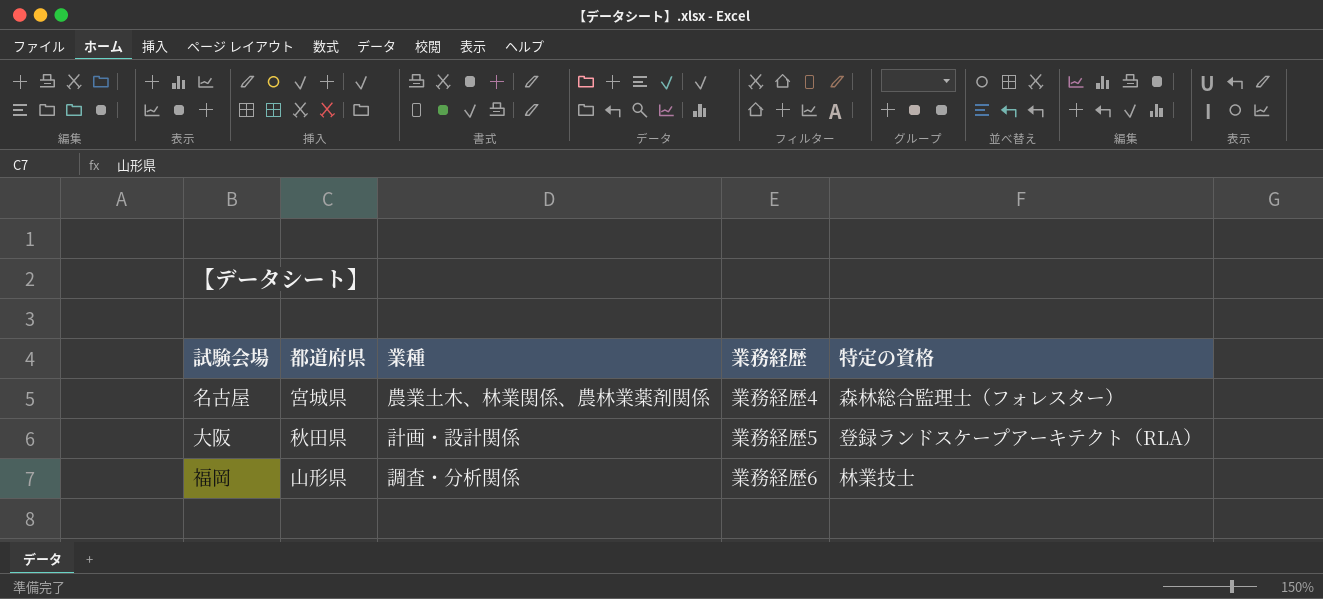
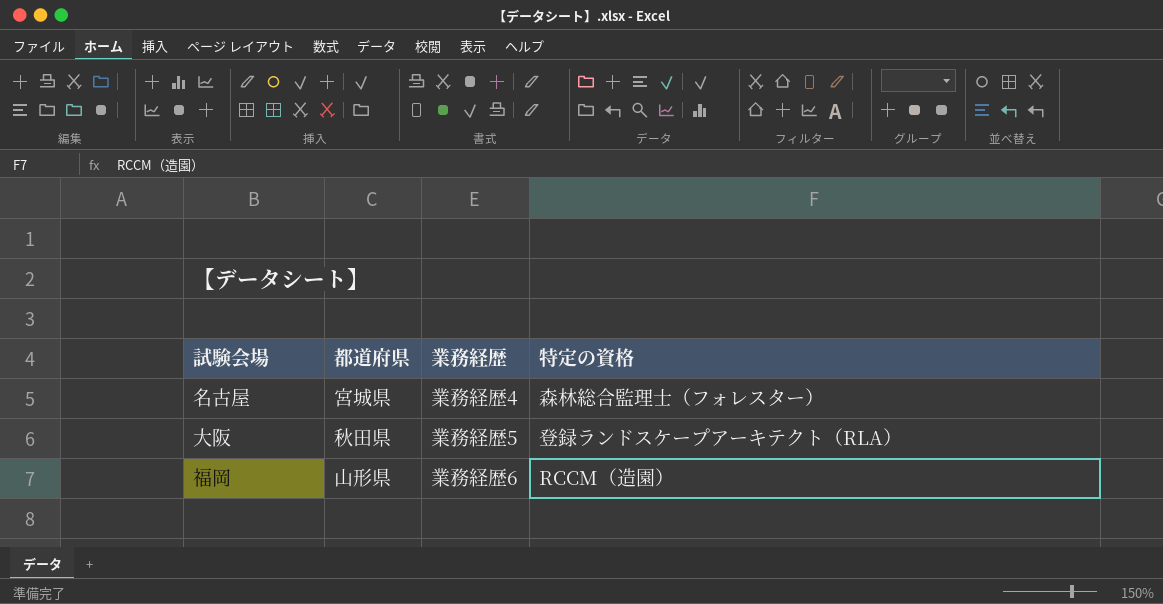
column 業種 | position: 3 -> none
福岡 | 特定の資格: 林業技士 -> RCCM（造園）

